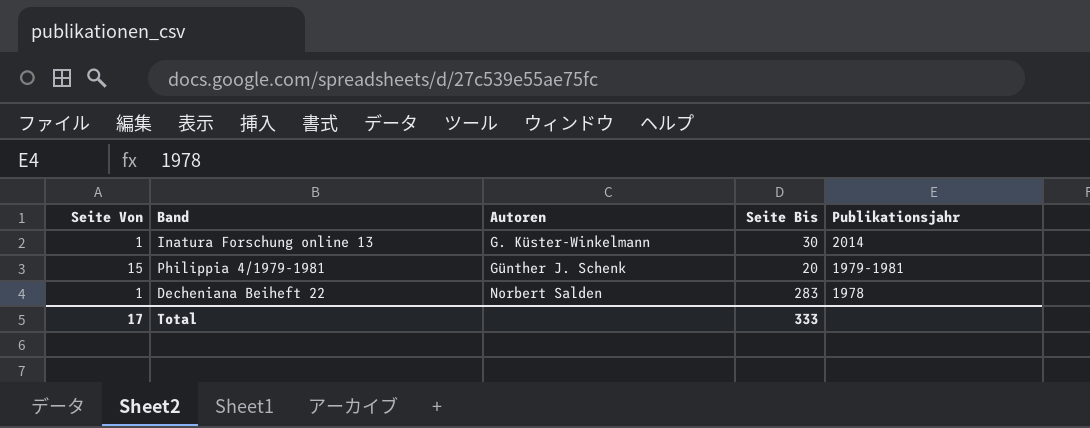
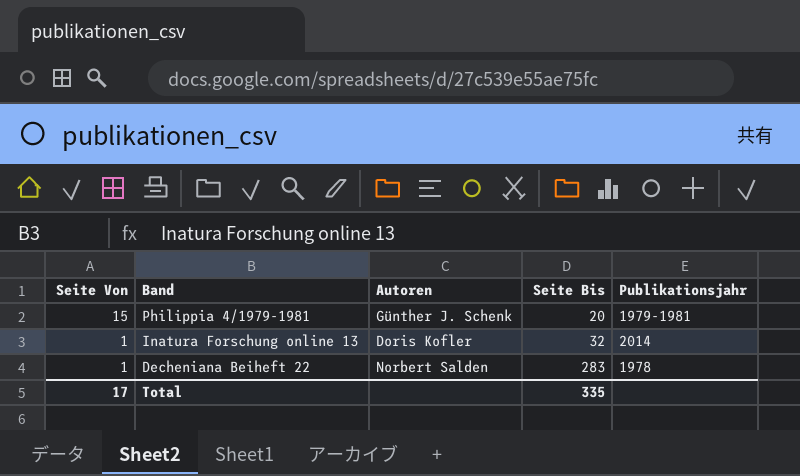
row order: Autoren ascending -> Seite Von descending
Inatura Forschung online 13 | Autoren: G. Küster-Winkelmann -> Doris Kofler
Inatura Forschung online 13 | Seite Bis: 30 -> 32
Total | Seite Bis: 333 -> 335

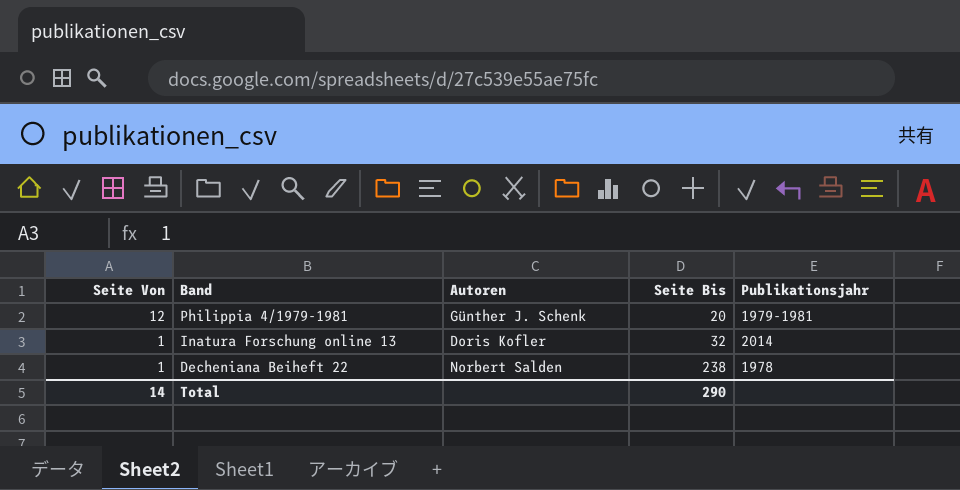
Philippia 4/1979-1981 | Seite Von: 15 -> 12
Decheniana Beiheft 22 | Seite Bis: 283 -> 238
Total | Seite Von: 17 -> 14
Total | Seite Bis: 335 -> 290

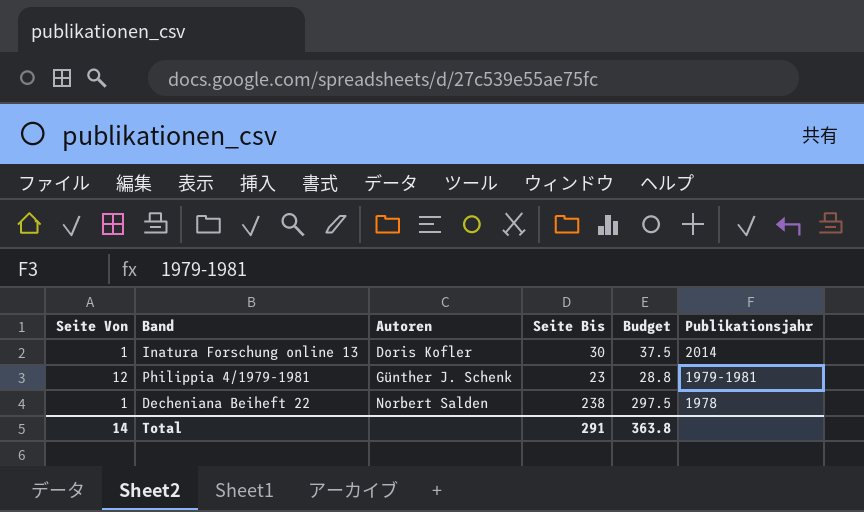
row order: Seite Von descending -> Autoren ascending
column Budget | formula: none -> [Seite Bis] * 1.25
Inatura Forschung online 13 | Seite Bis: 32 -> 30
Philippia 4/1979-1981 | Seite Bis: 20 -> 23
Total | Seite Bis: 290 -> 291

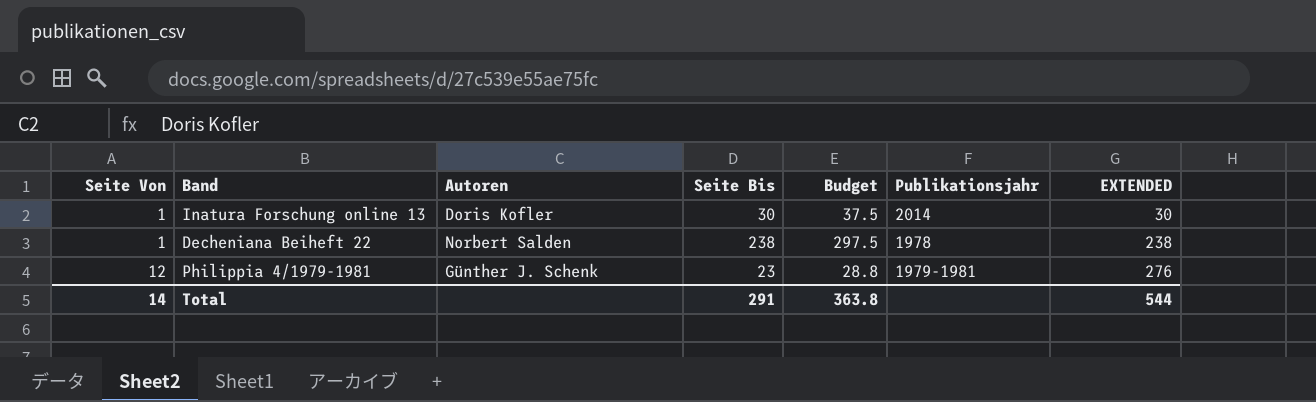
row order: Autoren ascending -> Seite Von ascending
column EXTENDED | formula: none -> [Seite Von] * [Seite Bis]

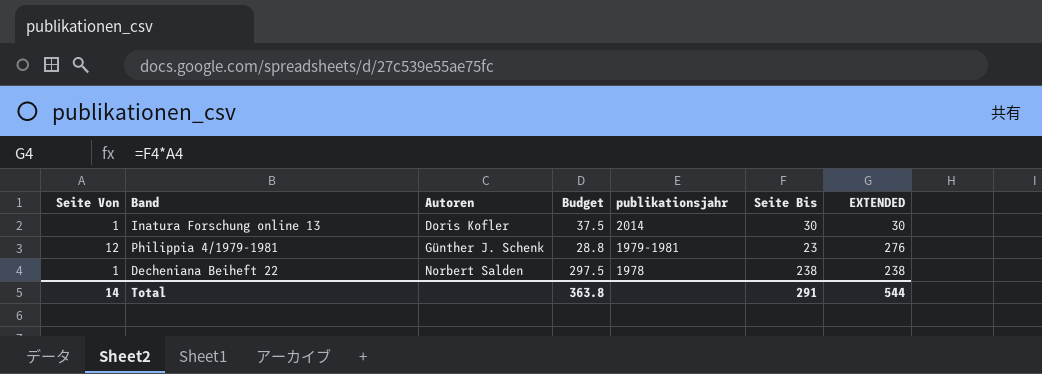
row order: Seite Von ascending -> Autoren ascending
column name: Publikationsjahr -> publikationsjahr
column Seite Bis | position: 4 -> 6

